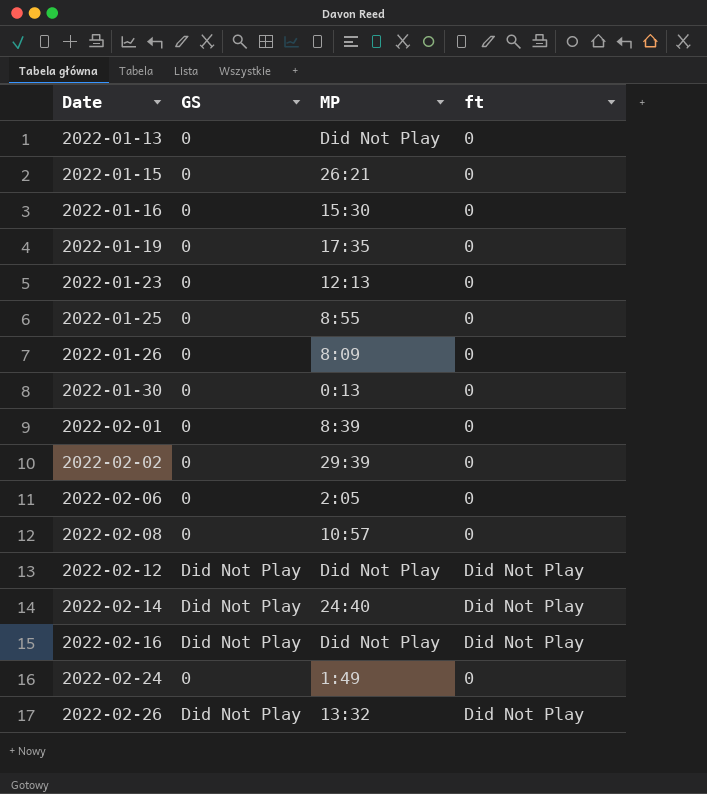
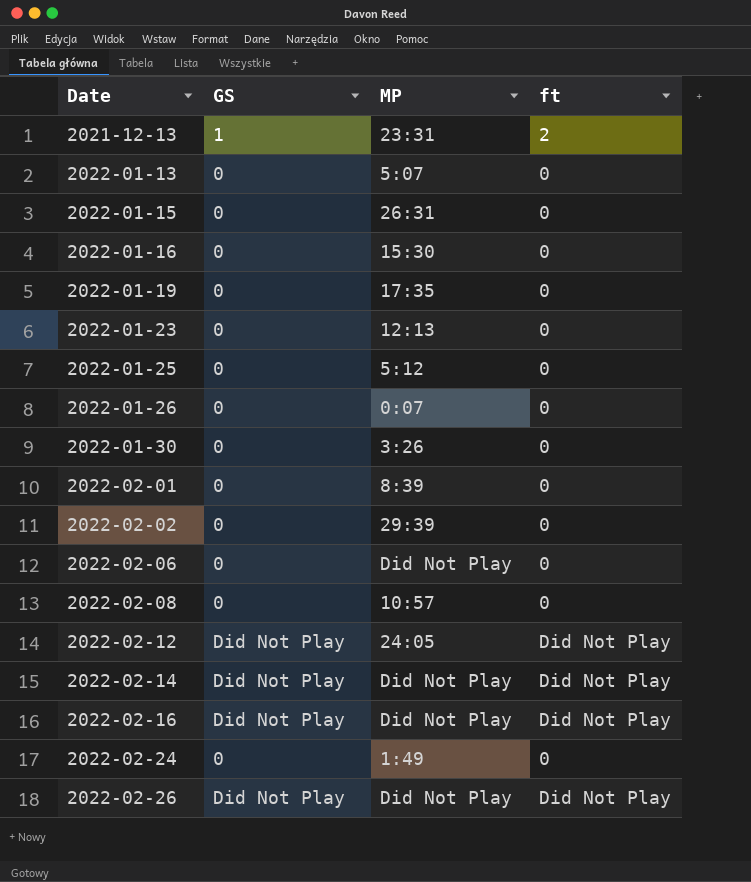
row 2021-12-13: none -> 1 | 23:31 | 2
2022-01-13 | MP: Did Not Play -> 5:07
2022-01-15 | MP: 26:21 -> 26:31
2022-01-25 | MP: 8:55 -> 5:12
2022-01-26 | MP: 8:09 -> 0:07
2022-01-30 | MP: 0:13 -> 3:26
2022-02-06 | MP: 2:05 -> Did Not Play
2022-02-12 | MP: Did Not Play -> 24:05
2022-02-14 | MP: 24:40 -> Did Not Play
2022-02-26 | MP: 13:32 -> Did Not Play

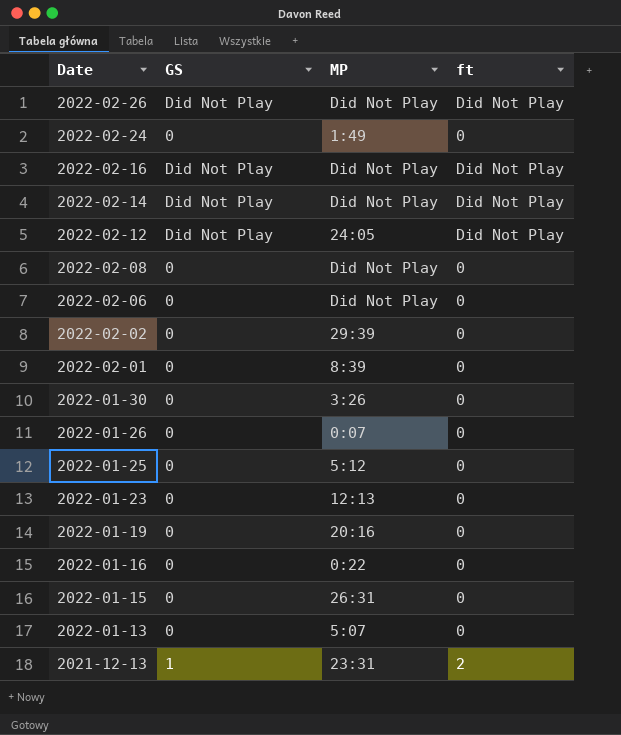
row order: Date ascending -> Date descending
2022-02-08 | MP: 10:57 -> Did Not Play
2022-01-19 | MP: 17:35 -> 20:16
2022-01-16 | MP: 15:30 -> 0:22

